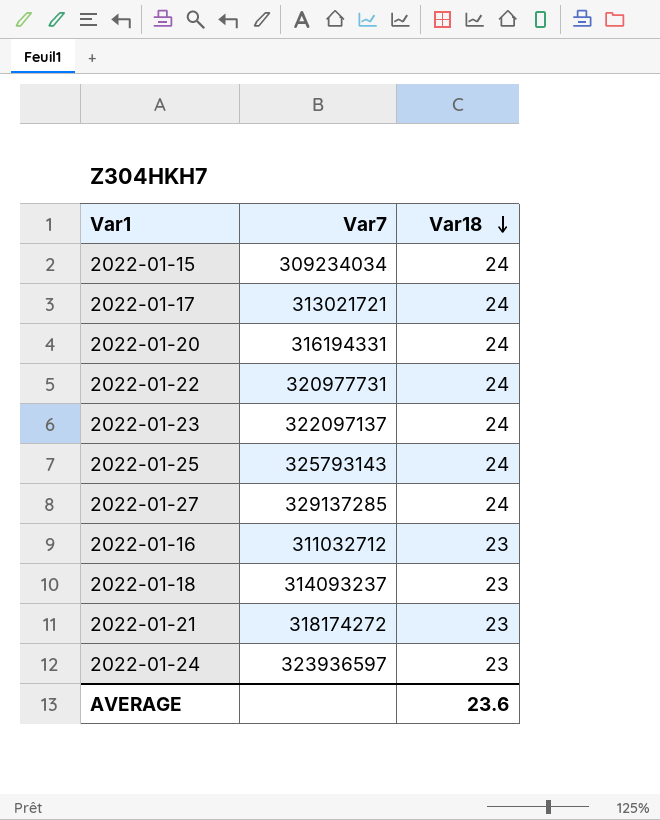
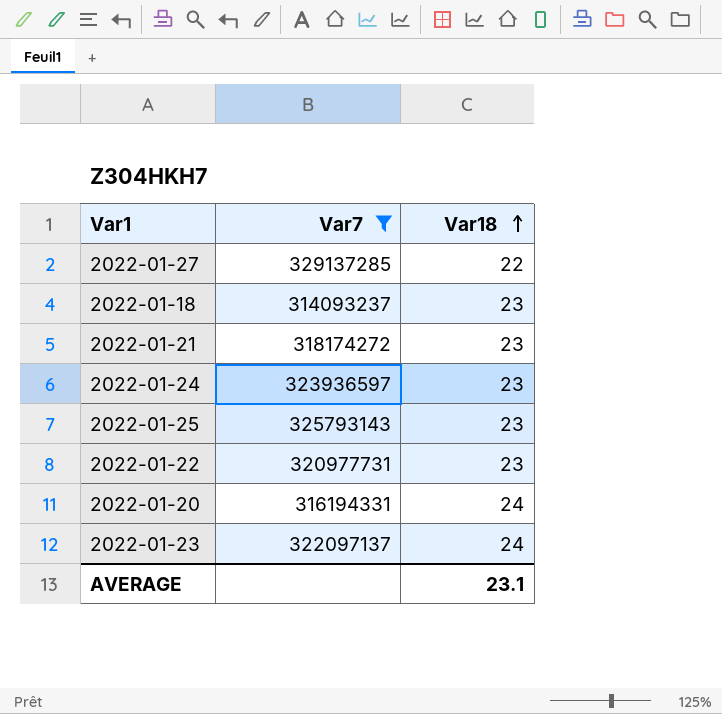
filter: none -> Var7 >= 314093237
row order: Var18 descending -> Var18 ascending
2022-01-27 | Var18: 24 -> 22
2022-01-25 | Var18: 24 -> 23
2022-01-22 | Var18: 24 -> 23
AVERAGE | Var18: 23.6 -> 23.1

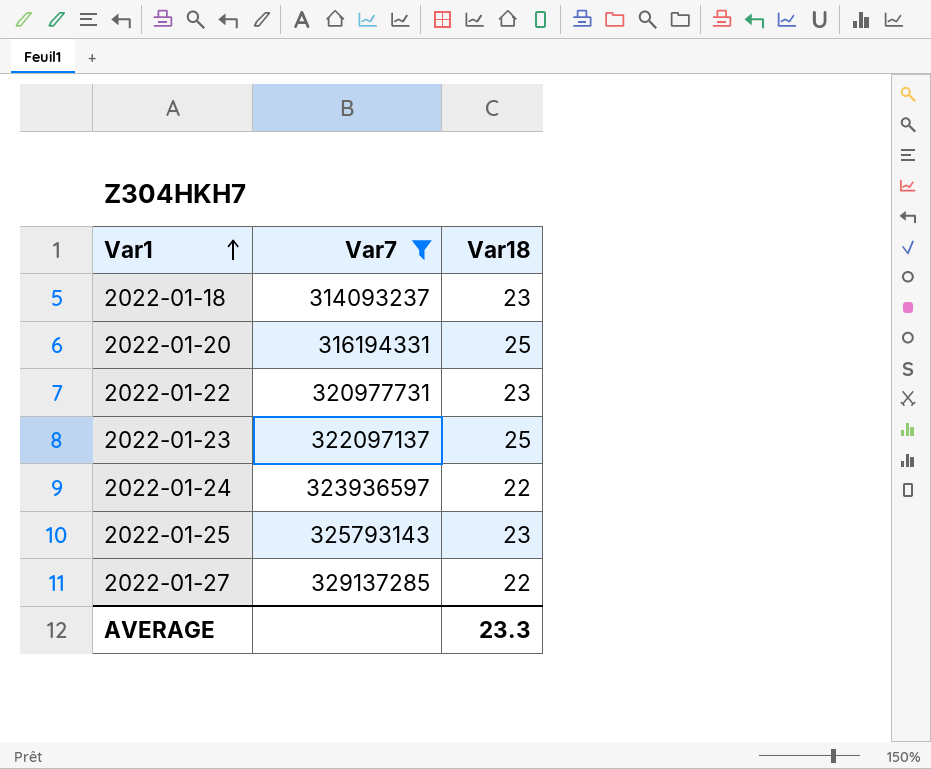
row order: Var18 ascending -> Var1 ascending
row 2022-01-21: 318174272 | 23 -> none
2022-01-20 | Var18: 24 -> 25
2022-01-23 | Var18: 24 -> 25
2022-01-24 | Var18: 23 -> 22
AVERAGE | Var18: 23.1 -> 23.3

